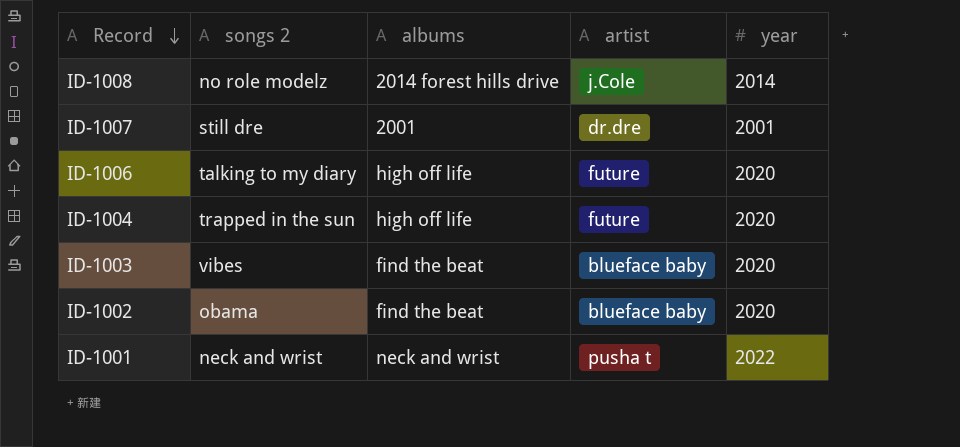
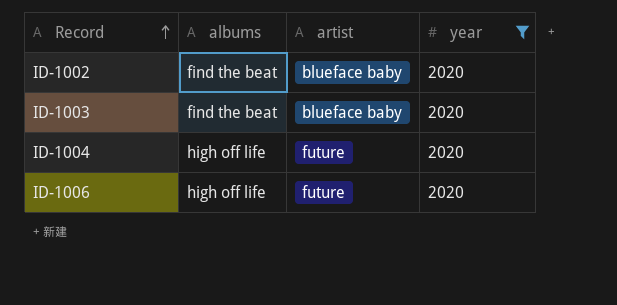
filter: none -> year = 2020
row order: Record descending -> Record ascending
column songs 2 | position: 2 -> none

